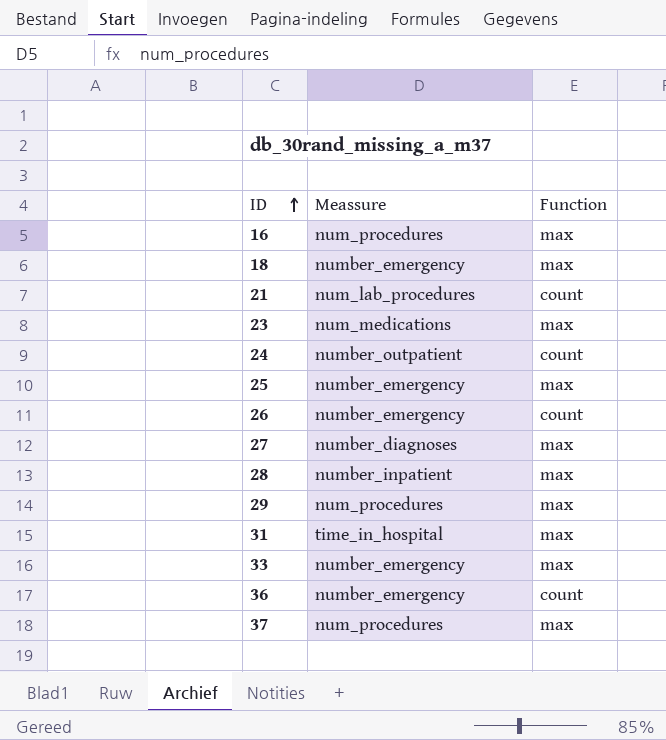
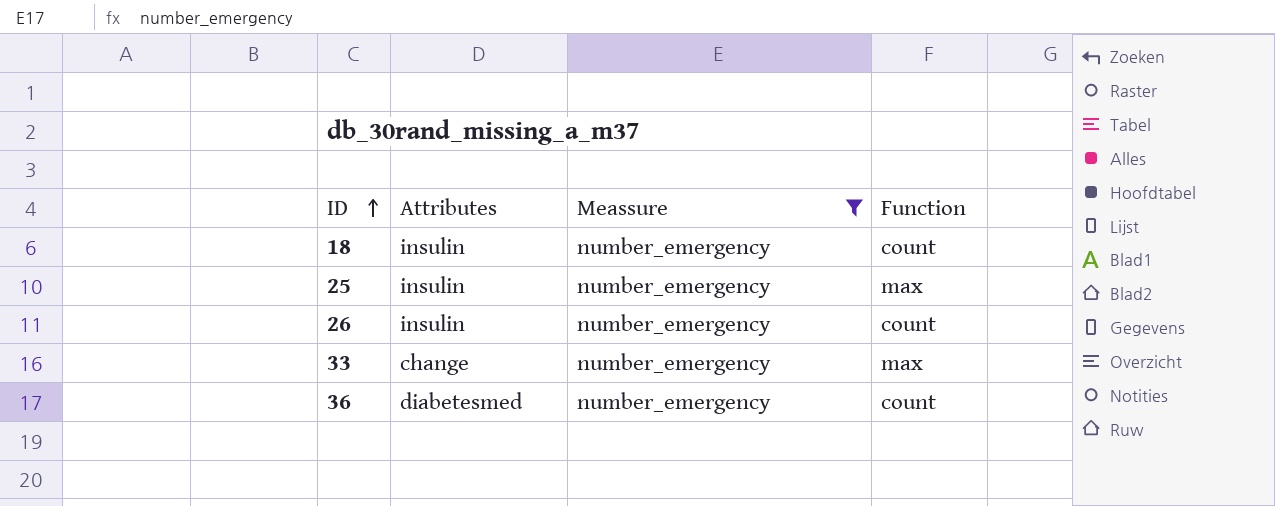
filter: none -> Meassure = number_emergency
column Attributes | position: none -> 2
18 | Function: max -> count

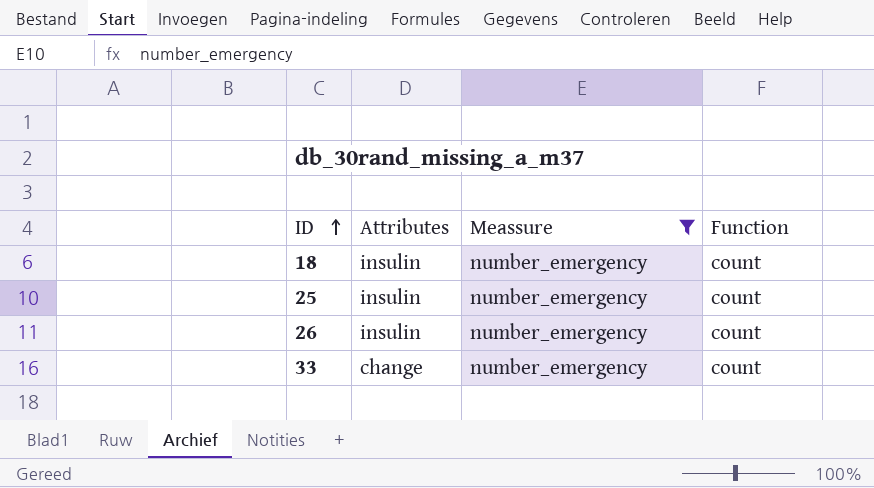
row 36: diabetesmed | number_emergency | count -> none
25 | Function: max -> count
33 | Function: max -> count

